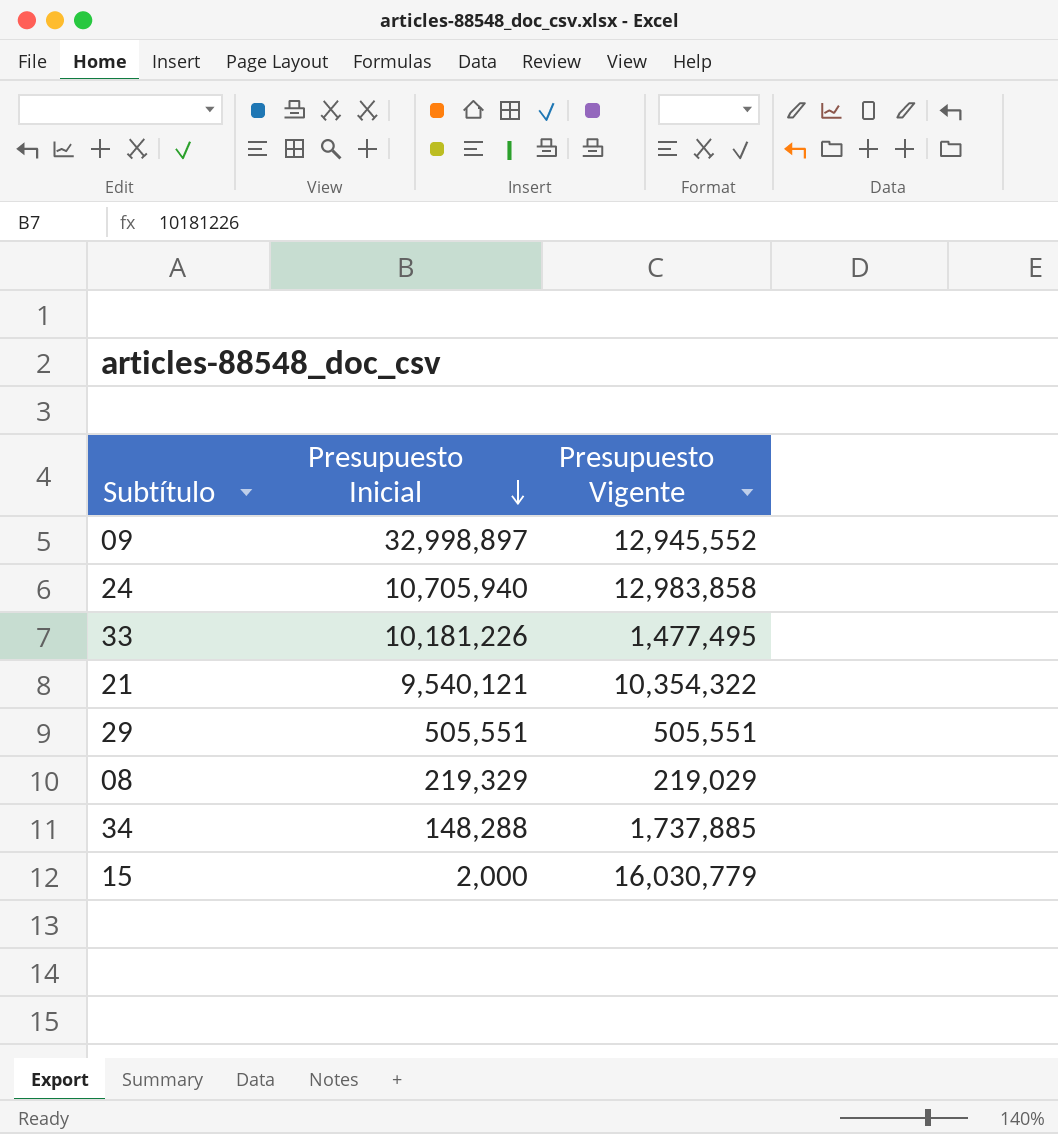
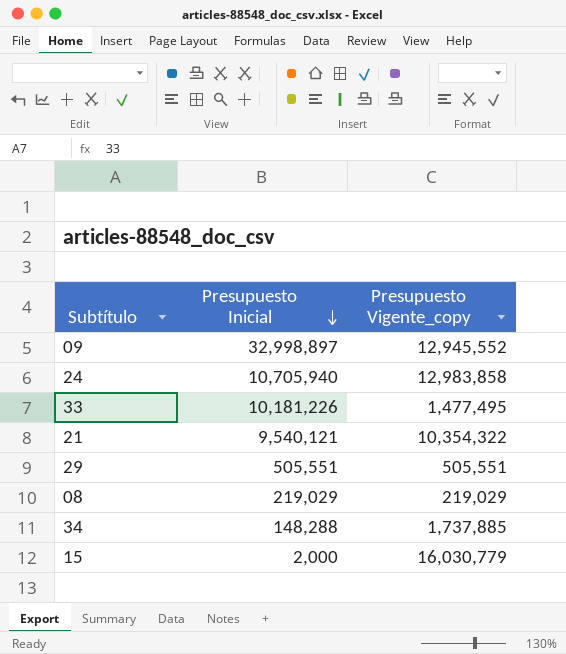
column name: Presupuesto Vigente -> Presupuesto Vigente_copy
08 | Presupuesto Inicial: 219,329 -> 219,029

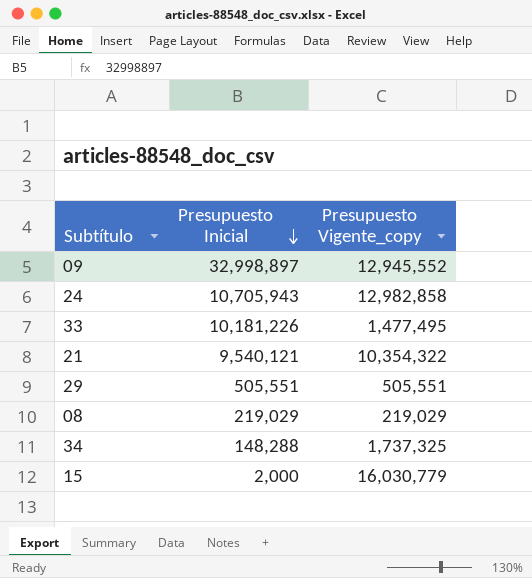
24 | Presupuesto Inicial: 10,705,940 -> 10,705,943
24 | Presupuesto Vigente_copy: 12,983,858 -> 12,982,858
34 | Presupuesto Vigente_copy: 1,737,885 -> 1,737,325

